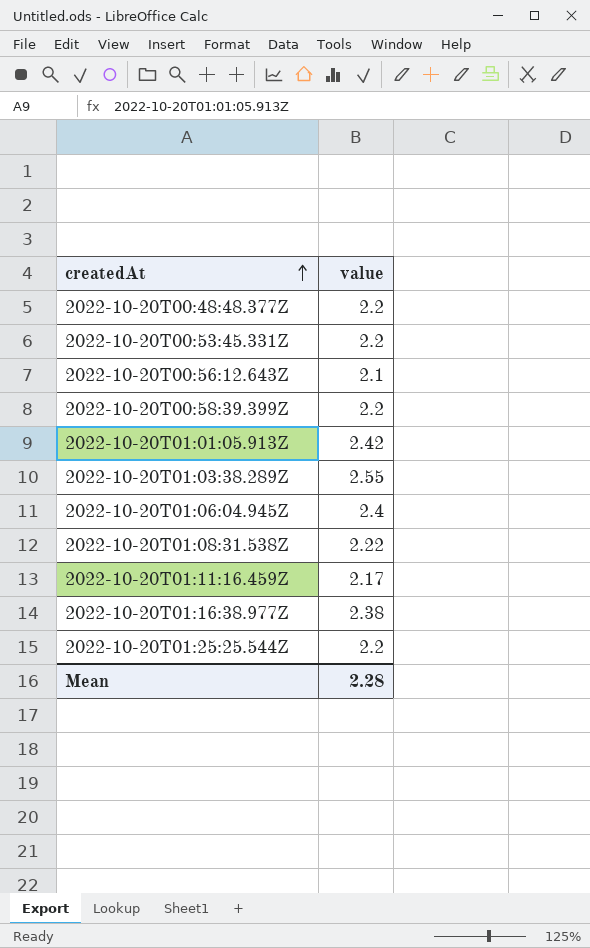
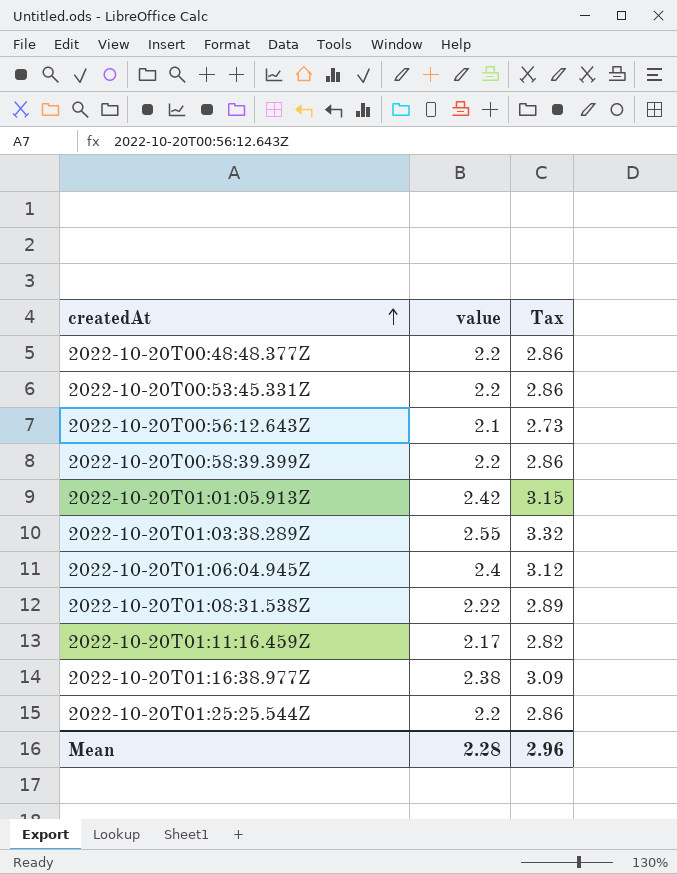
column Tax | formula: none -> [value] * 1.3

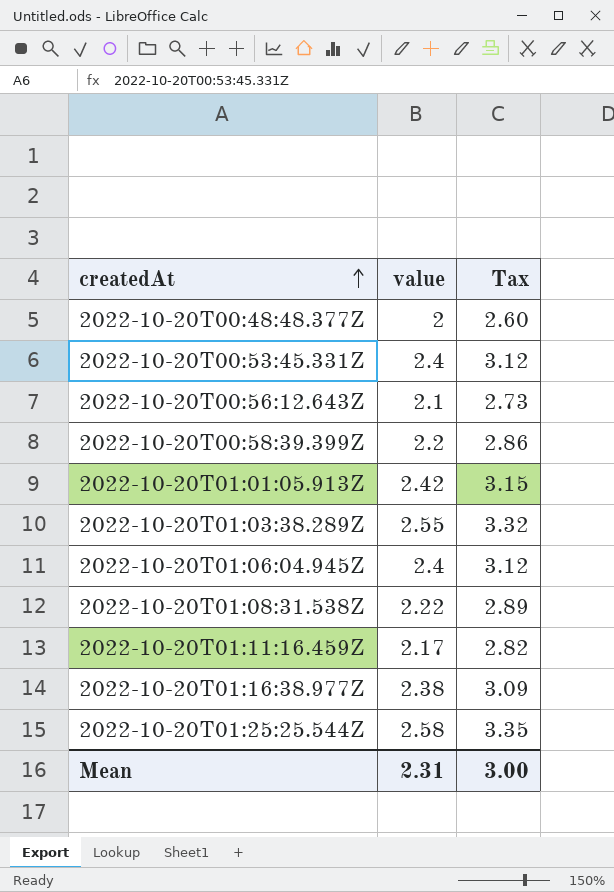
2022-10-20T00:48:48.377Z | value: 2.2 -> 2
2022-10-20T00:48:48.377Z | Tax: 2.86 -> 2.60
2022-10-20T00:53:45.331Z | value: 2.2 -> 2.4
2022-10-20T00:53:45.331Z | Tax: 2.86 -> 3.12
2022-10-20T01:25:25.544Z | value: 2.2 -> 2.58
2022-10-20T01:25:25.544Z | Tax: 2.86 -> 3.35
Mean | value: 2.28 -> 2.31
Mean | Tax: 2.96 -> 3.00

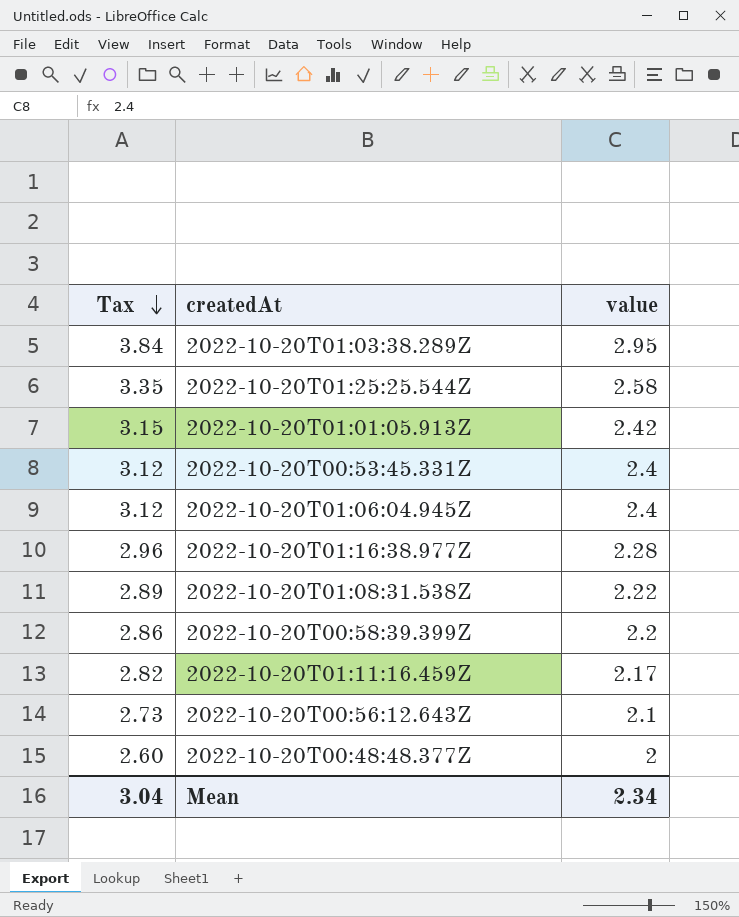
row order: createdAt ascending -> Tax descending
column Tax | position: 3 -> 1
2022-10-20T01:03:38.289Z | Tax: 3.32 -> 3.84
2022-10-20T01:03:38.289Z | value: 2.55 -> 2.95
2022-10-20T01:16:38.977Z | Tax: 3.09 -> 2.96
2022-10-20T01:16:38.977Z | value: 2.38 -> 2.28
Mean | Tax: 3.00 -> 3.04
Mean | value: 2.31 -> 2.34

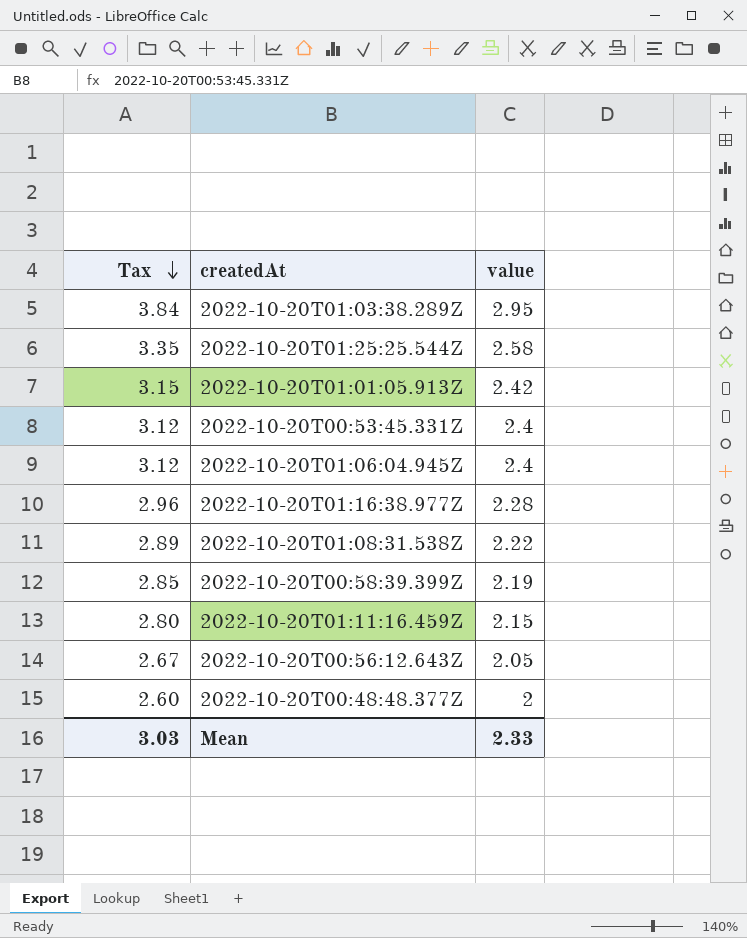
2022-10-20T00:58:39.399Z | Tax: 2.86 -> 2.85
2022-10-20T00:58:39.399Z | value: 2.2 -> 2.19
2022-10-20T01:11:16.459Z | Tax: 2.82 -> 2.80
2022-10-20T01:11:16.459Z | value: 2.17 -> 2.15
2022-10-20T00:56:12.643Z | Tax: 2.73 -> 2.67
2022-10-20T00:56:12.643Z | value: 2.1 -> 2.05
Mean | Tax: 3.04 -> 3.03
Mean | value: 2.34 -> 2.33

